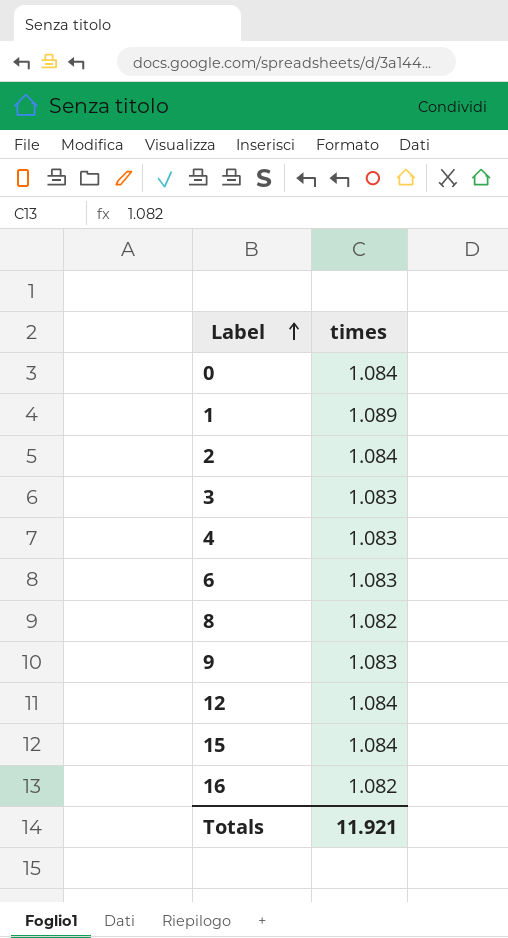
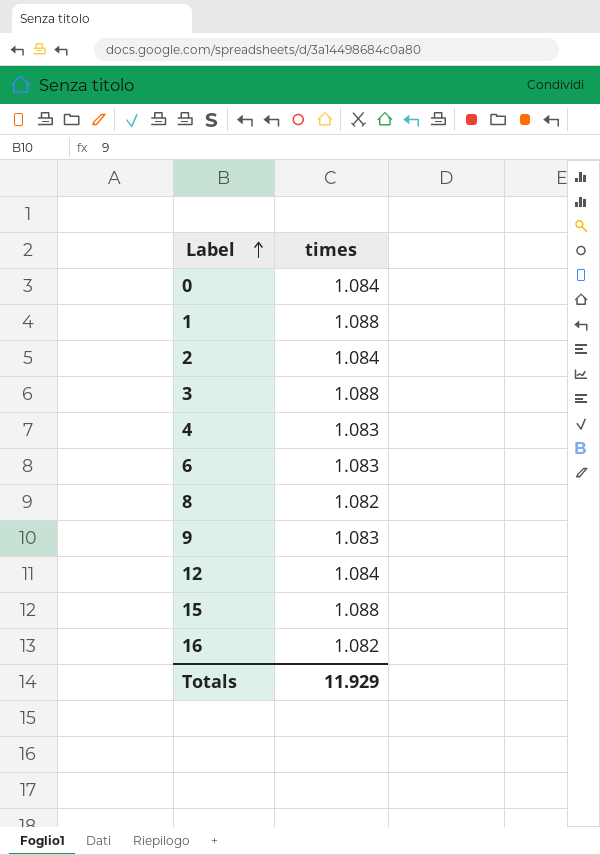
1 | times: 1.089 -> 1.088
3 | times: 1.083 -> 1.088
15 | times: 1.084 -> 1.088
Totals | times: 11.921 -> 11.929

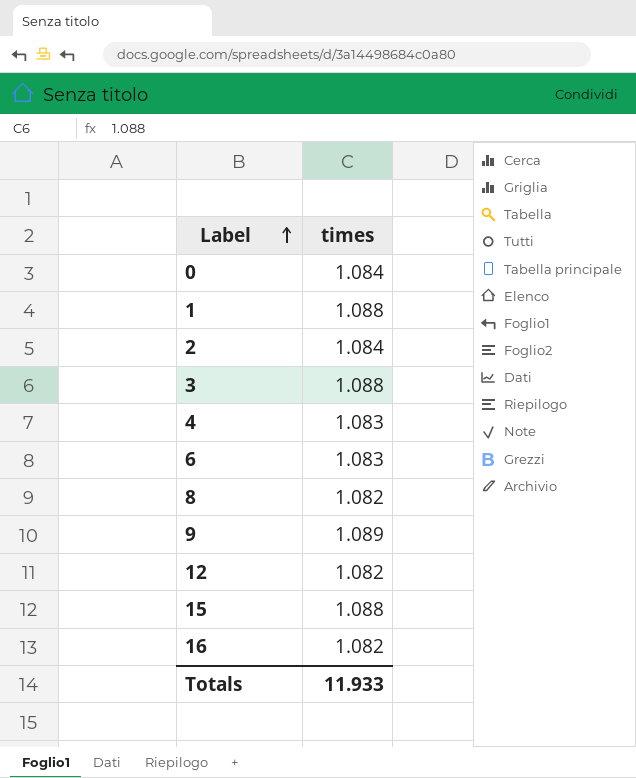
9 | times: 1.083 -> 1.089
12 | times: 1.084 -> 1.082
Totals | times: 11.929 -> 11.933

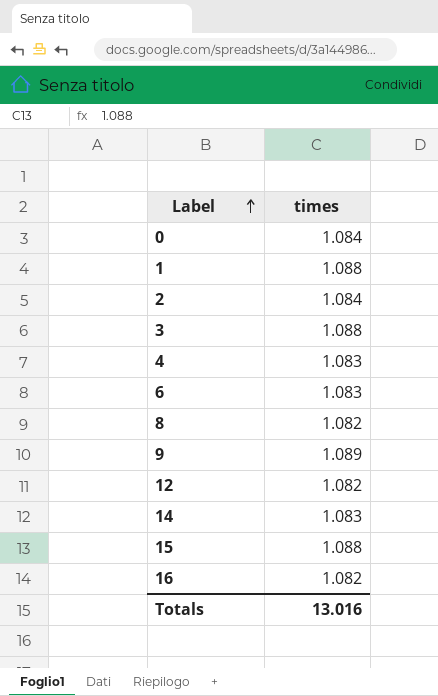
row 14: none -> 1.083
Totals | times: 11.933 -> 13.016

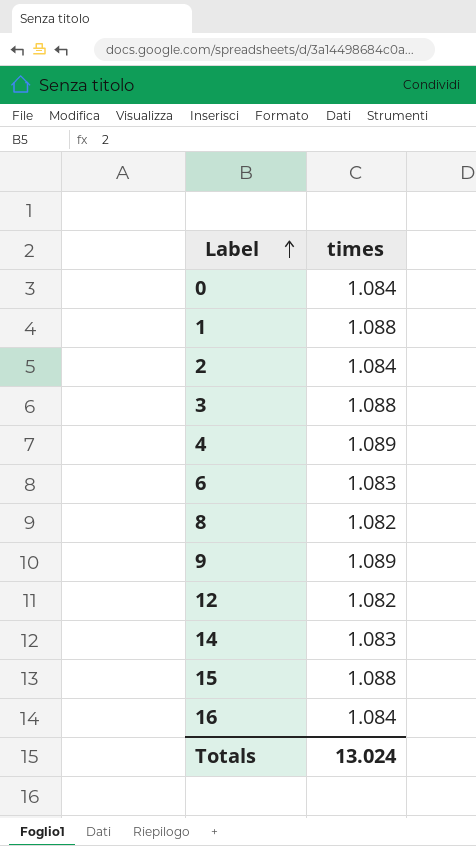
4 | times: 1.083 -> 1.089
16 | times: 1.082 -> 1.084
Totals | times: 13.016 -> 13.024

